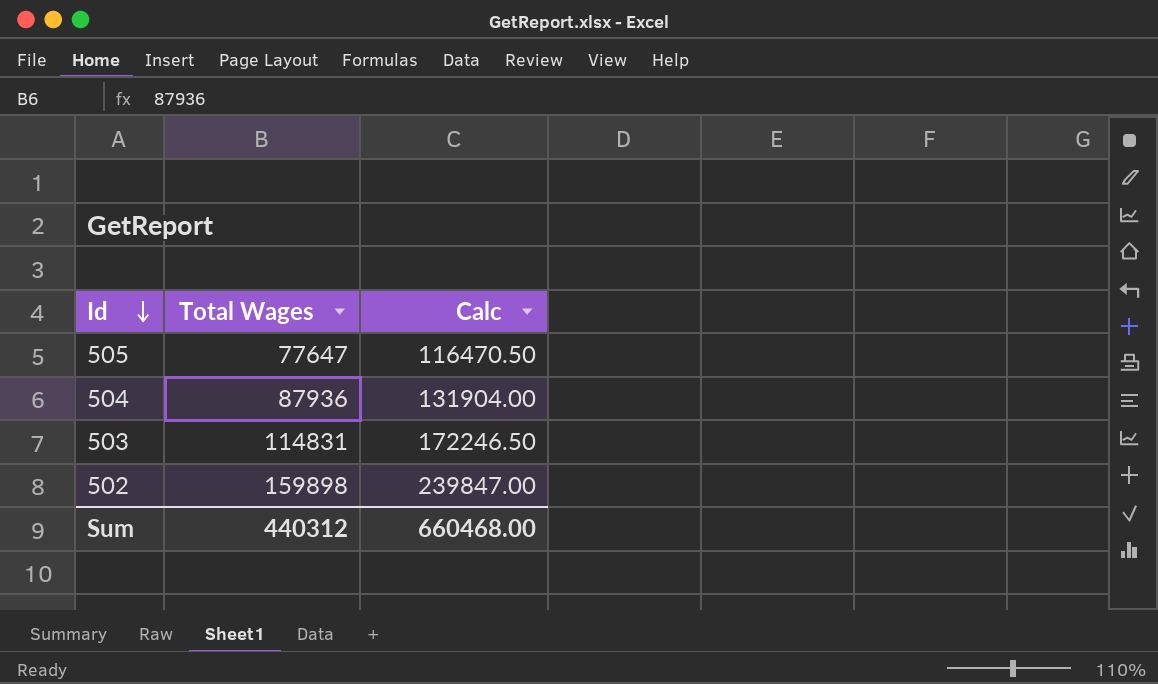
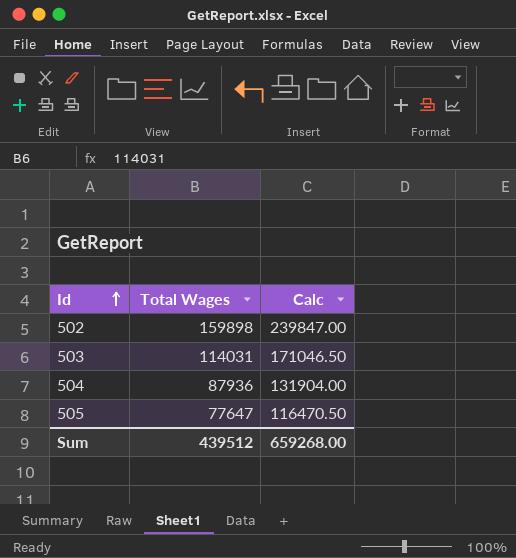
row order: Id descending -> Id ascending
503 | Total Wages: 114831 -> 114031
503 | Calc: 172246.50 -> 171046.50
Sum | Total Wages: 440312 -> 439512
Sum | Calc: 660468.00 -> 659268.00

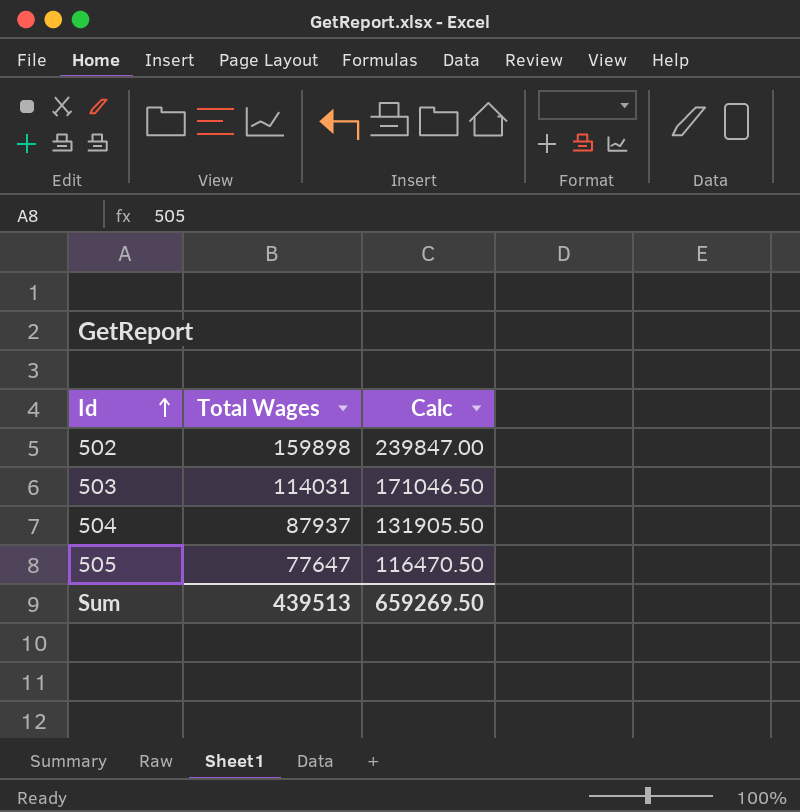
504 | Total Wages: 87936 -> 87937
504 | Calc: 131904.00 -> 131905.50
Sum | Total Wages: 439512 -> 439513
Sum | Calc: 659268.00 -> 659269.50

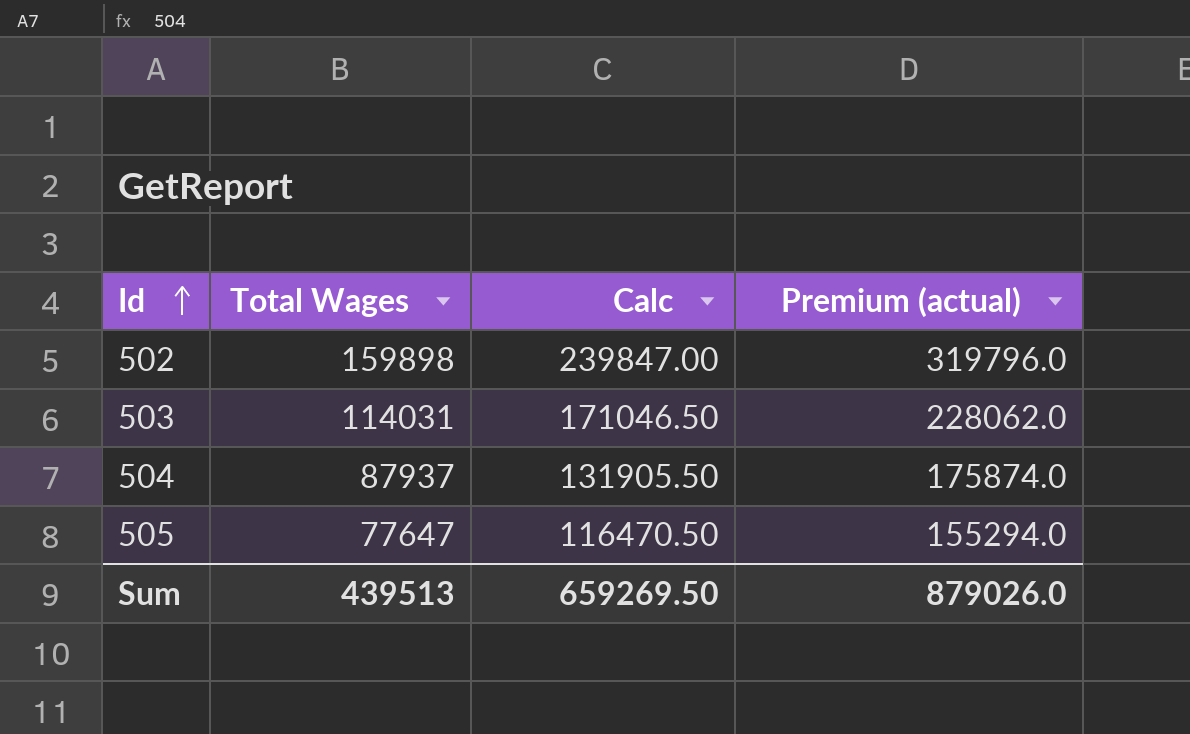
column Premium (actual) | formula: none -> [Total Wages] * 2

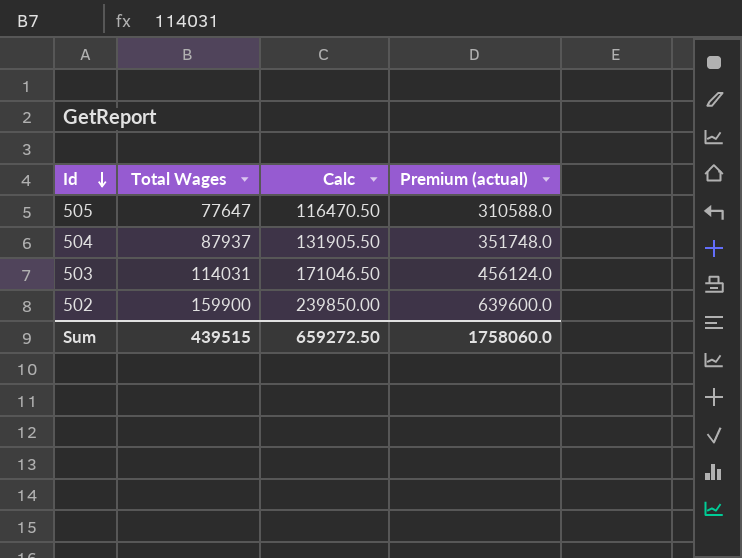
row order: Id ascending -> Id descending
column Premium (actual) | formula: [Total Wages] * 2 -> [Total Wages] * 4
502 | Total Wages: 159898 -> 159900
502 | Calc: 239847.00 -> 239850.00
Sum | Total Wages: 439513 -> 439515
Sum | Calc: 659269.50 -> 659272.50
Sum | Premium (actual): 879026.0 -> 1758060.0

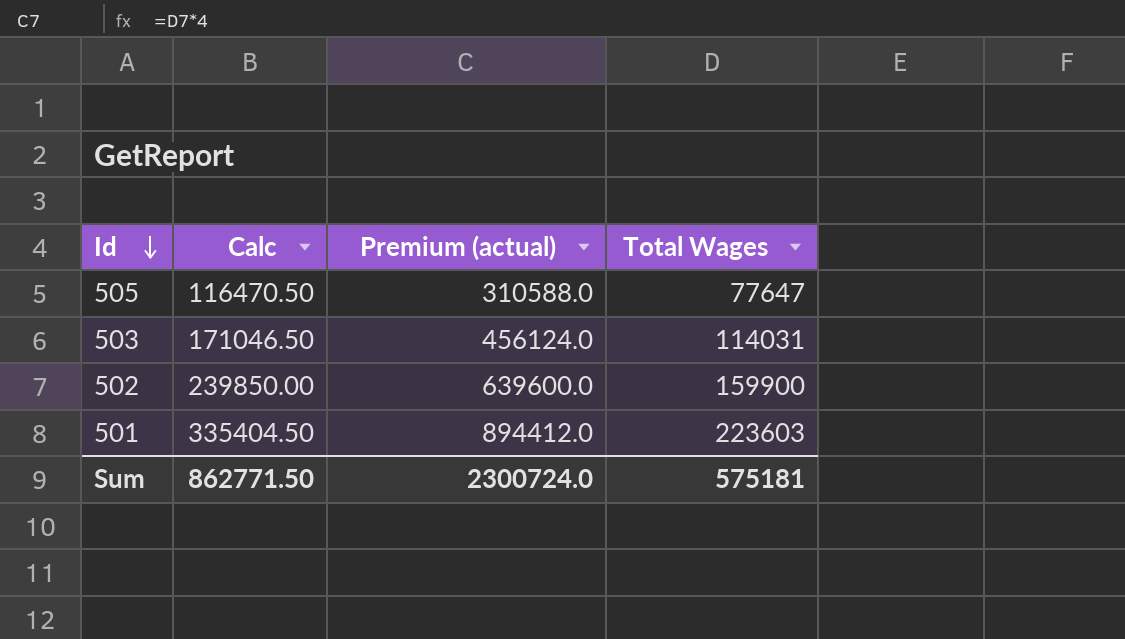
column Total Wages | position: 2 -> 4
row 504: 87937 | 131905.50 | 351748.0 -> none
row 501: none -> 335404.50 | 894412.0 | 223603
Sum | Calc: 659272.50 -> 862771.50
Sum | Premium (actual): 1758060.0 -> 2300724.0
Sum | Total Wages: 439515 -> 575181

